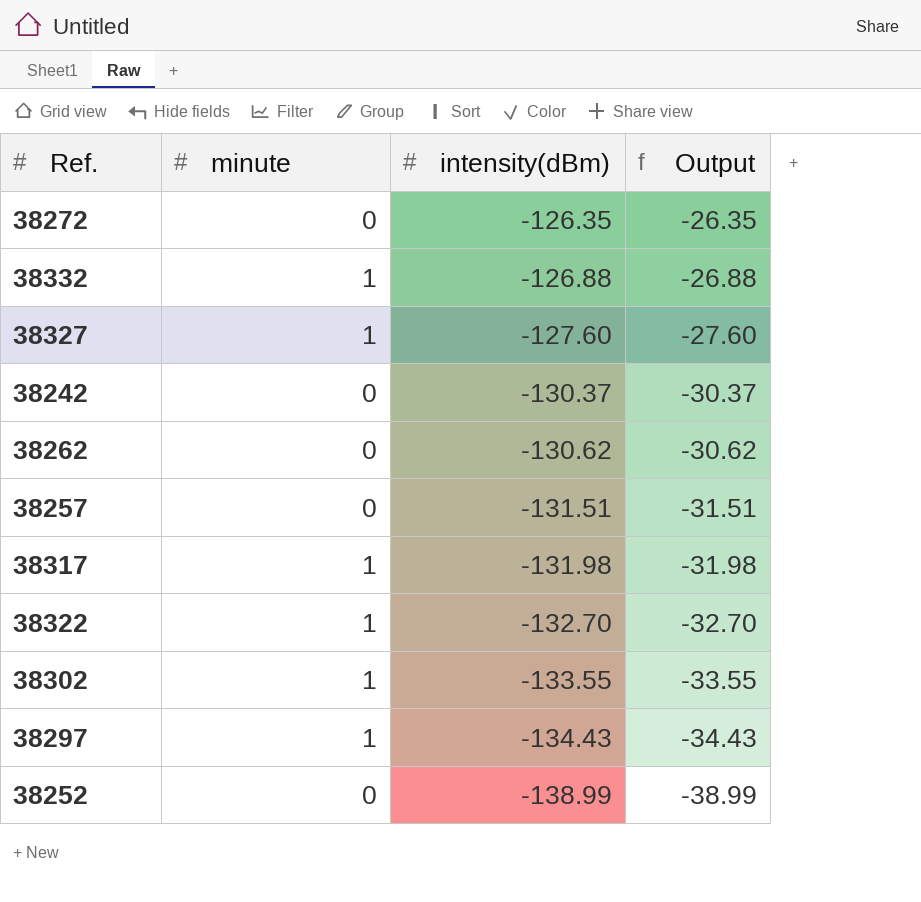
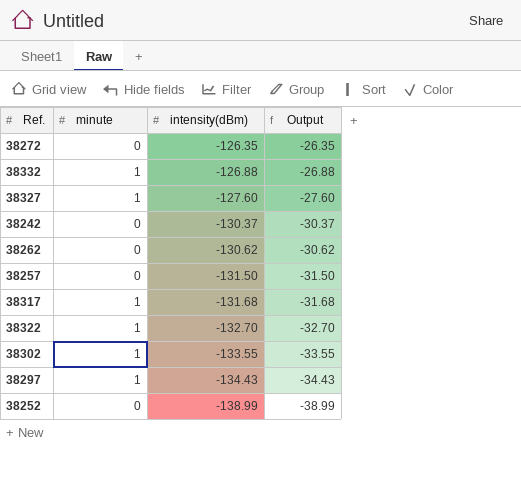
38257 | intensity(dBm): -131.51 -> -131.50
38257 | Output: -31.51 -> -31.50
38317 | intensity(dBm): -131.98 -> -131.68
38317 | Output: -31.98 -> -31.68

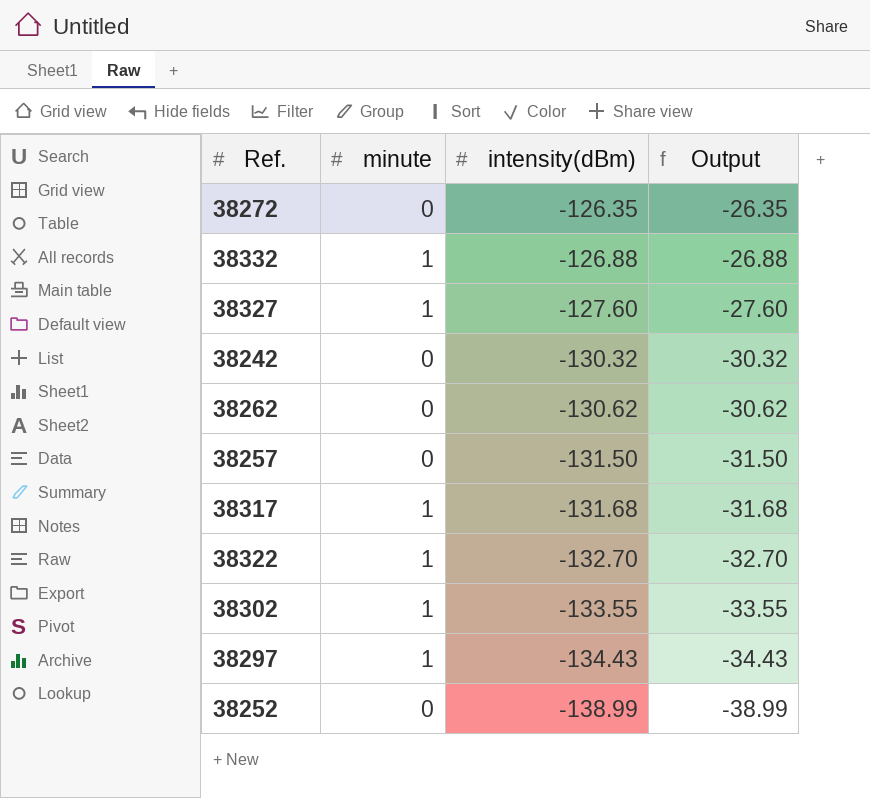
38242 | intensity(dBm): -130.37 -> -130.32
38242 | Output: -30.37 -> -30.32

